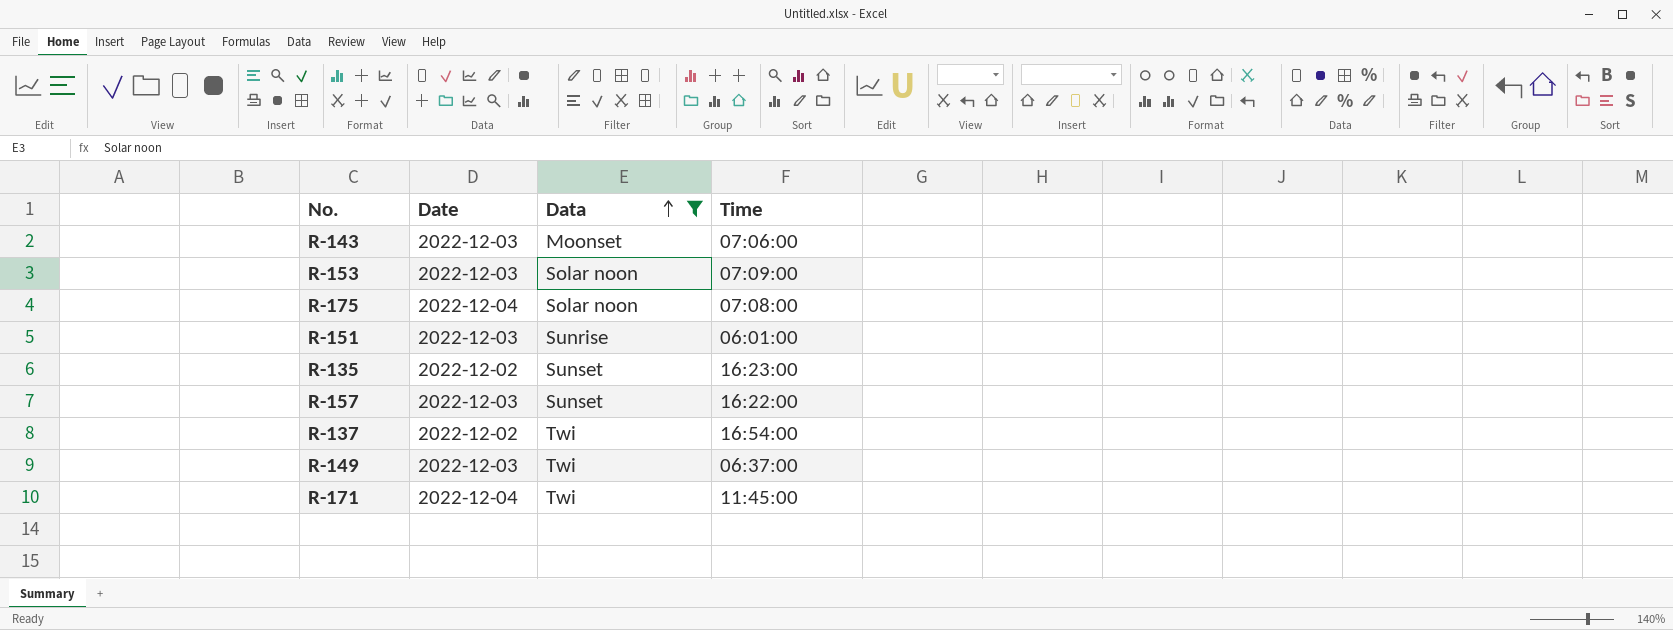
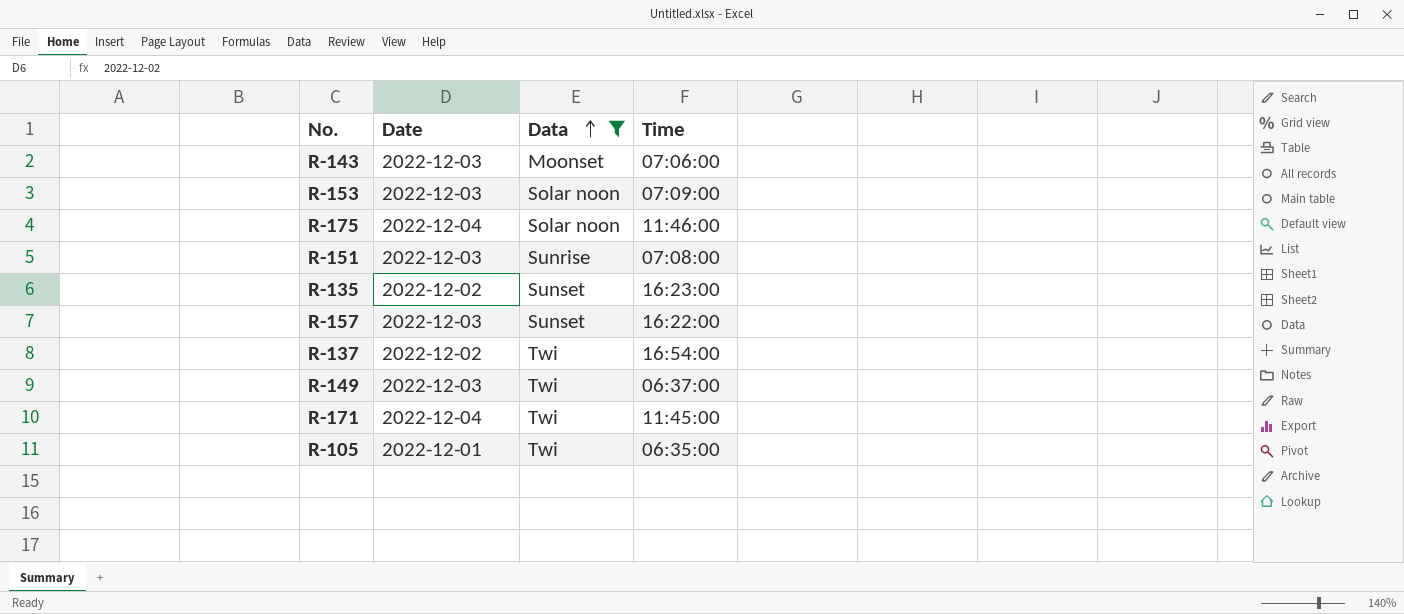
R-175 | Time: 07:08:00 -> 11:46:00
R-151 | Time: 06:01:00 -> 07:08:00
row R-105: none -> 2022-12-01 | Twi | 06:35:00

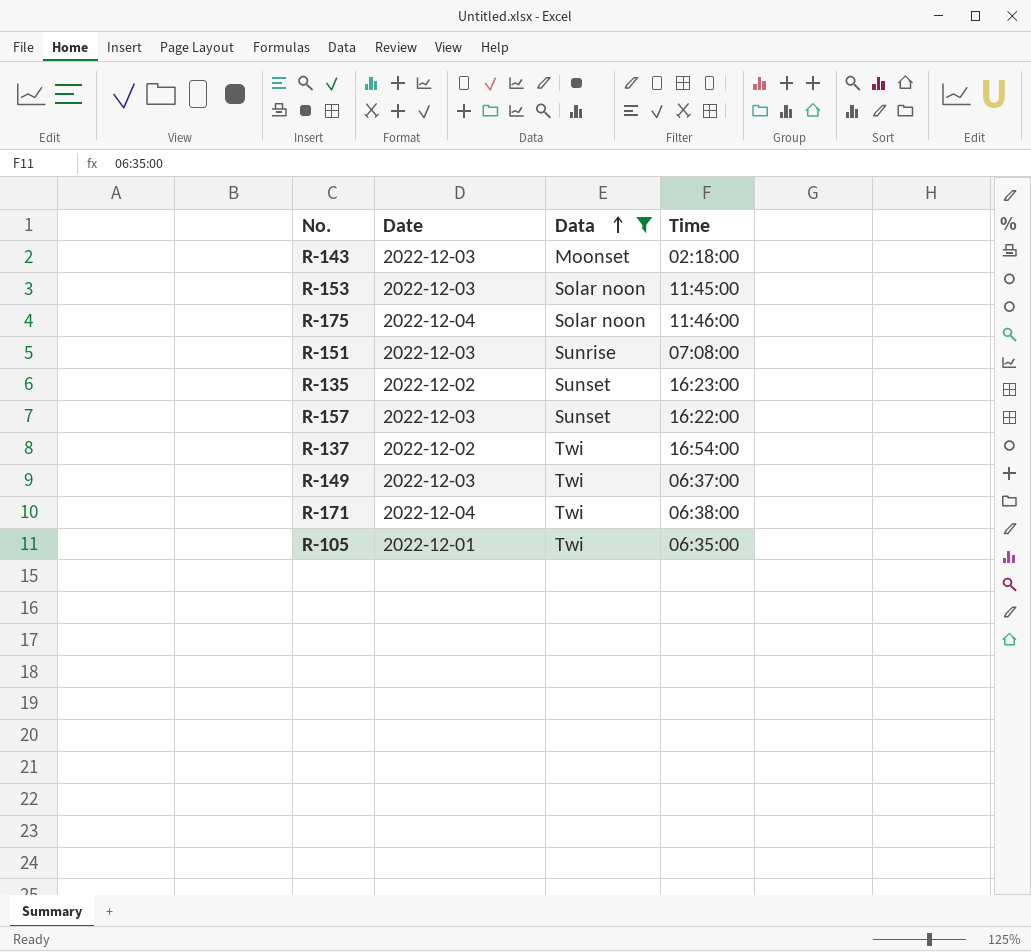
R-143 | Time: 07:06:00 -> 02:18:00
R-153 | Time: 07:09:00 -> 11:45:00
R-171 | Time: 11:45:00 -> 06:38:00

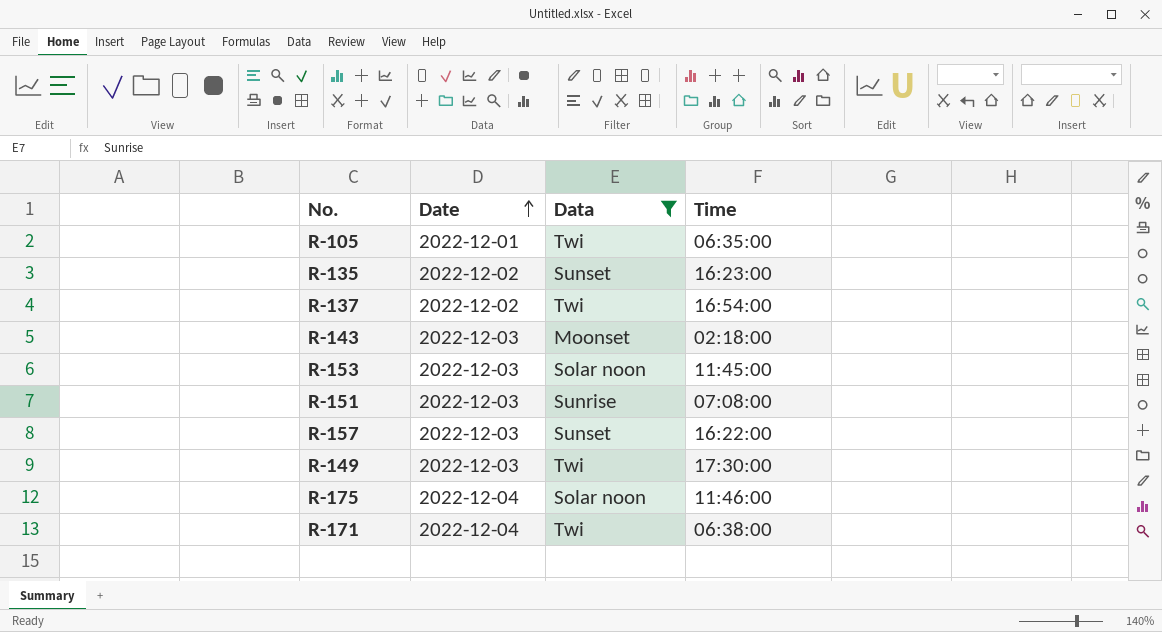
row order: Data ascending -> Date ascending
R-149 | Time: 06:37:00 -> 17:30:00

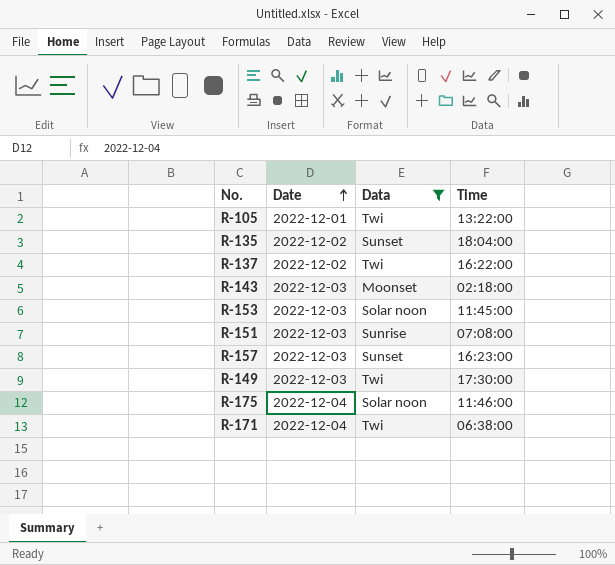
R-105 | Time: 06:35:00 -> 13:22:00
R-135 | Time: 16:23:00 -> 18:04:00
R-137 | Time: 16:54:00 -> 16:22:00
R-157 | Time: 16:22:00 -> 16:23:00

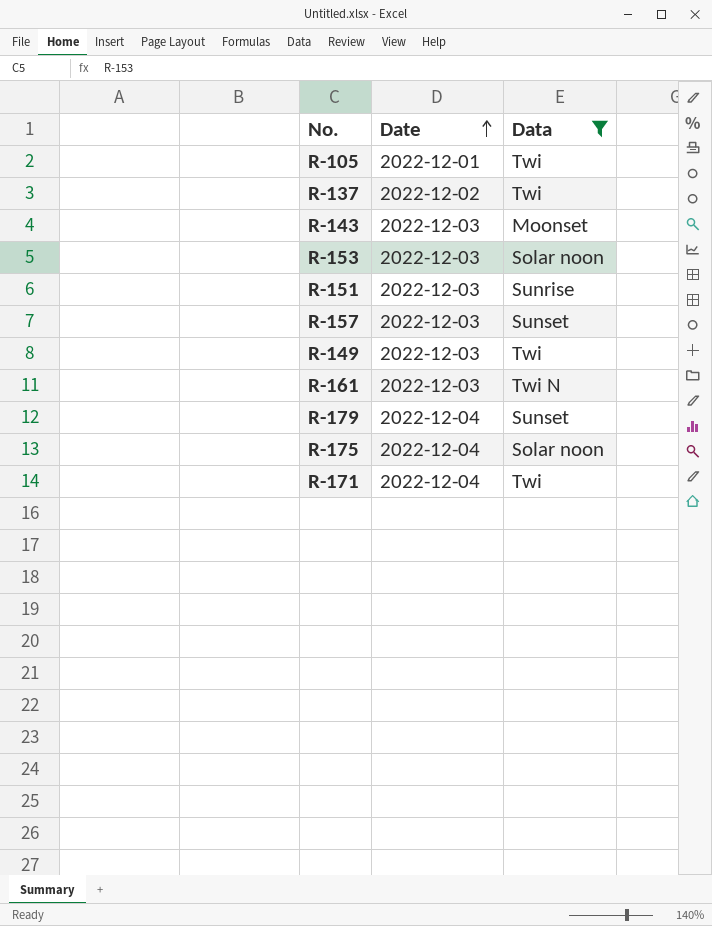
column Time | position: 4 -> none
row R-135: 2022-12-02 | Sunset | 18:04:00 -> none
row R-161: none -> 2022-12-03 | Twi N
row R-179: none -> 2022-12-04 | Sunset

